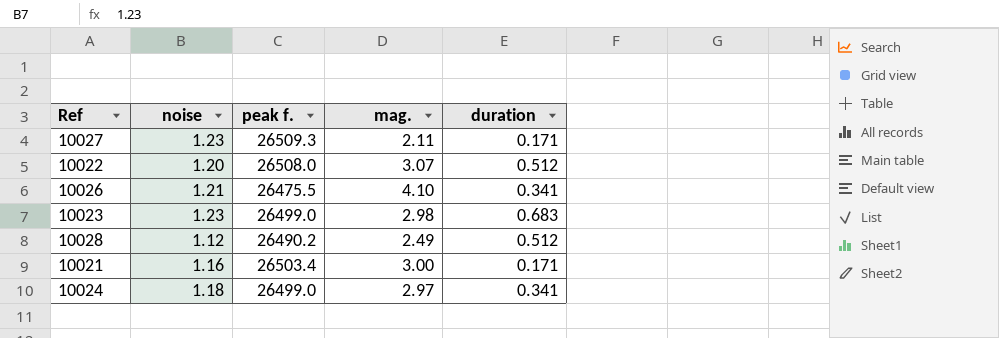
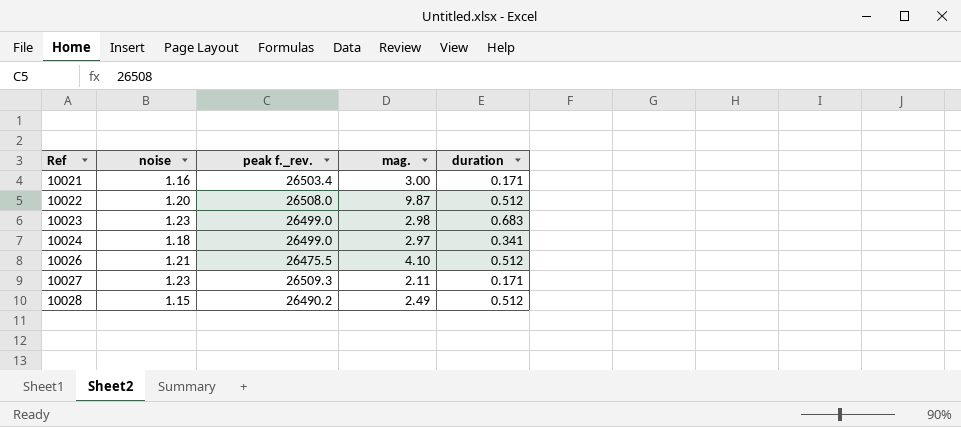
row order: none -> Ref ascending
column name: peak f. -> peak f._rev.
10022 | mag.: 3.07 -> 9.87
10026 | duration: 0.341 -> 0.512
10028 | noise: 1.12 -> 1.15

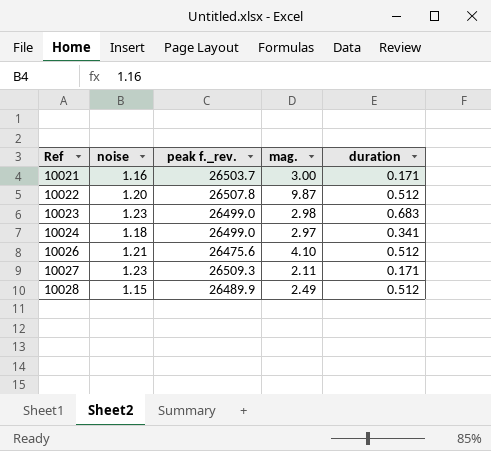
10021 | peak f._rev.: 26503.4 -> 26503.7
10022 | peak f._rev.: 26508.0 -> 26507.8
10026 | peak f._rev.: 26475.5 -> 26475.6
10028 | peak f._rev.: 26490.2 -> 26489.9

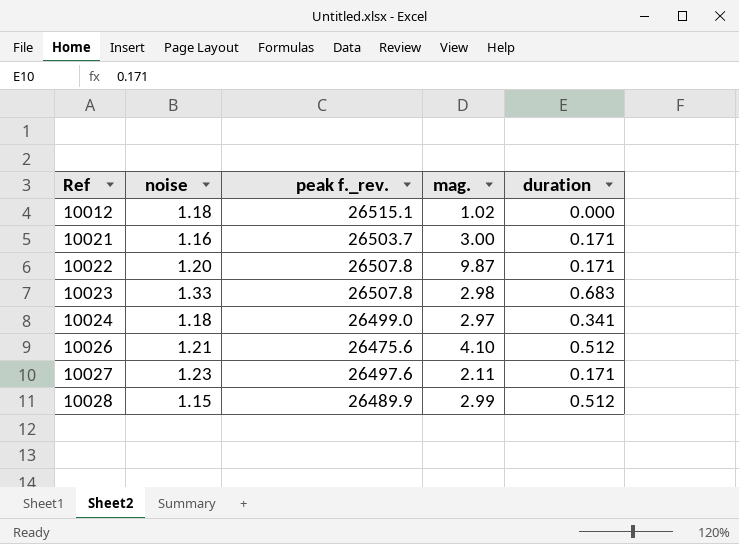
row 10012: none -> 1.18 | 26515.1 | 1.02 | 0.000
10022 | duration: 0.512 -> 0.171
10023 | noise: 1.23 -> 1.33
10023 | peak f._rev.: 26499.0 -> 26507.8
10027 | peak f._rev.: 26509.3 -> 26497.6
10028 | mag.: 2.49 -> 2.99

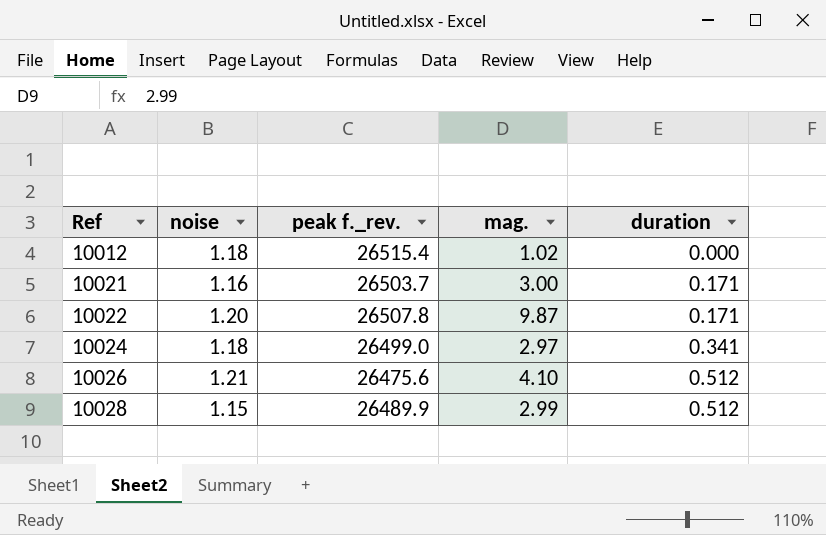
row 10023: 1.33 | 26507.8 | 2.98 | 0.683 -> none
row 10027: 1.23 | 26497.6 | 2.11 | 0.171 -> none
10012 | peak f._rev.: 26515.1 -> 26515.4

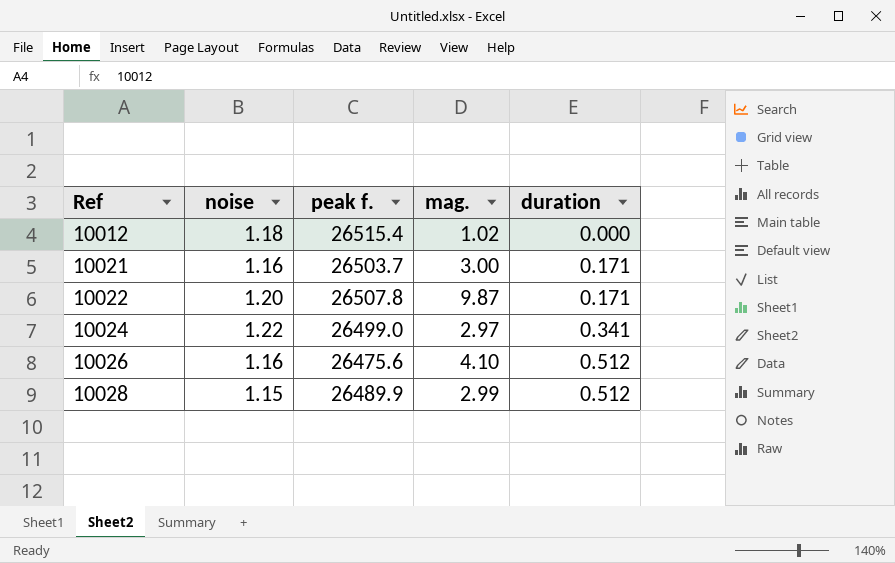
column name: peak f._rev. -> peak f.
10024 | noise: 1.18 -> 1.22
10026 | noise: 1.21 -> 1.16

